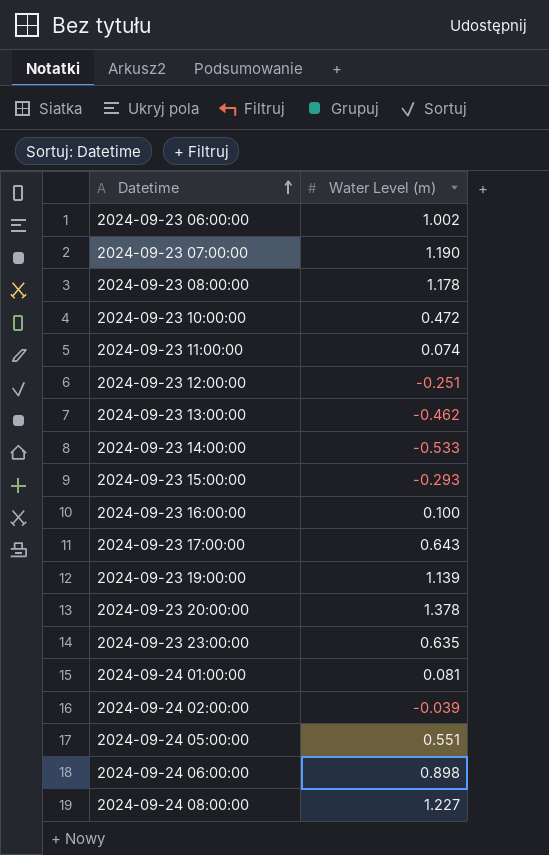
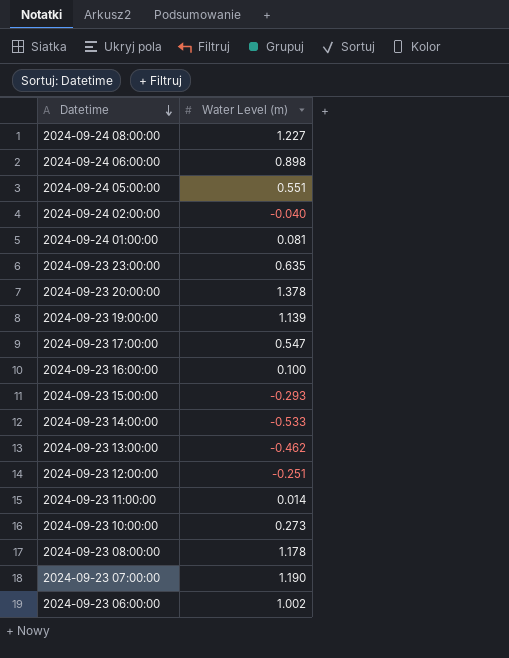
row order: Datetime ascending -> Datetime descending
2024-09-24 02:00:00 | Water Level (m): -0.039 -> -0.040
2024-09-23 17:00:00 | Water Level (m): 0.643 -> 0.547
2024-09-23 11:00:00 | Water Level (m): 0.074 -> 0.014
2024-09-23 10:00:00 | Water Level (m): 0.472 -> 0.273

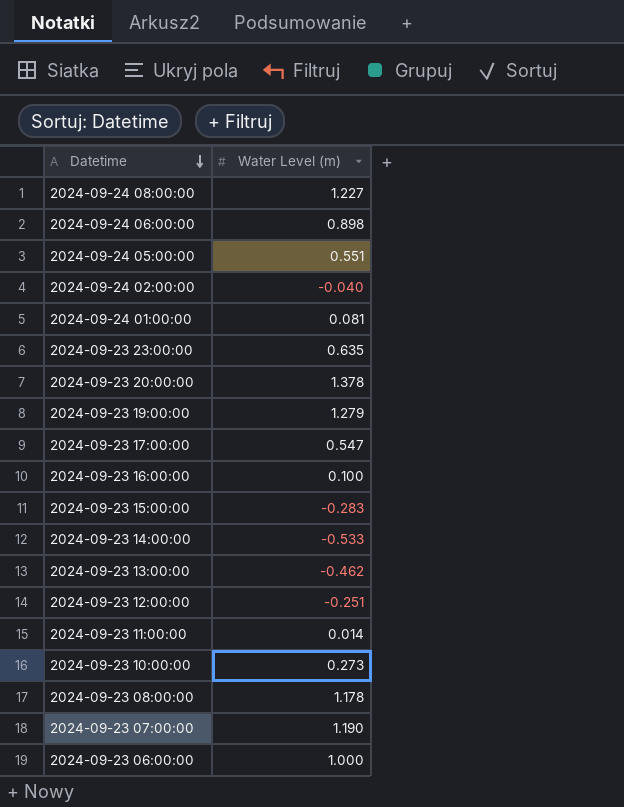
2024-09-23 19:00:00 | Water Level (m): 1.139 -> 1.279
2024-09-23 15:00:00 | Water Level (m): -0.293 -> -0.283
2024-09-23 06:00:00 | Water Level (m): 1.002 -> 1.000

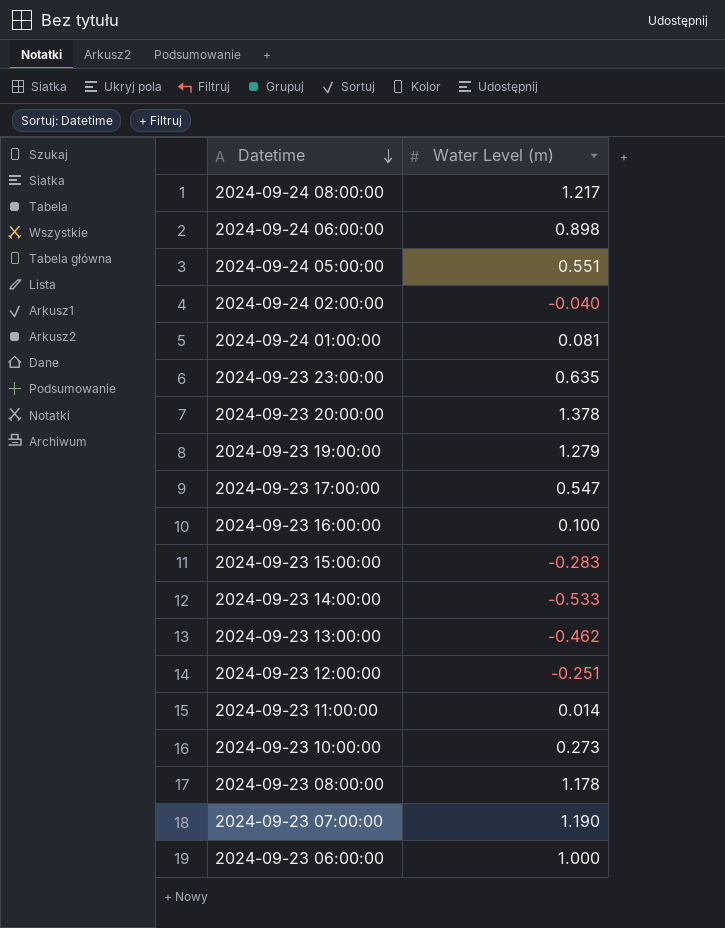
2024-09-24 08:00:00 | Water Level (m): 1.227 -> 1.217

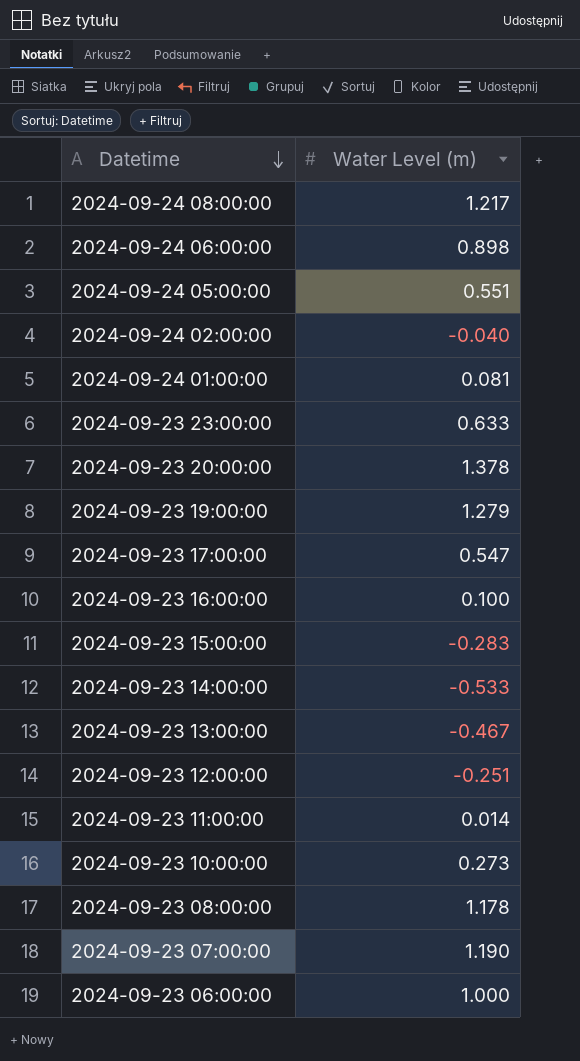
2024-09-23 23:00:00 | Water Level (m): 0.635 -> 0.633
2024-09-23 13:00:00 | Water Level (m): -0.462 -> -0.467

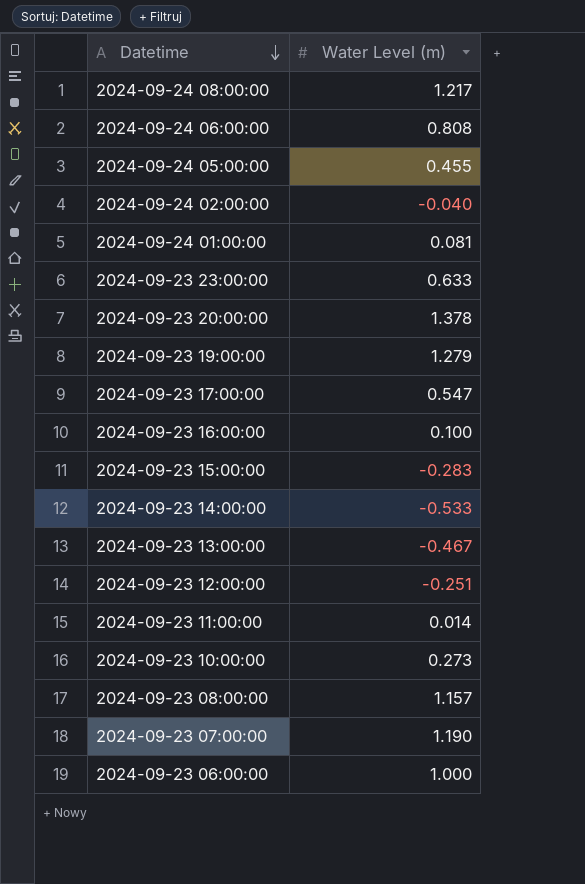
2024-09-24 06:00:00 | Water Level (m): 0.898 -> 0.808
2024-09-24 05:00:00 | Water Level (m): 0.551 -> 0.455
2024-09-23 08:00:00 | Water Level (m): 1.178 -> 1.157

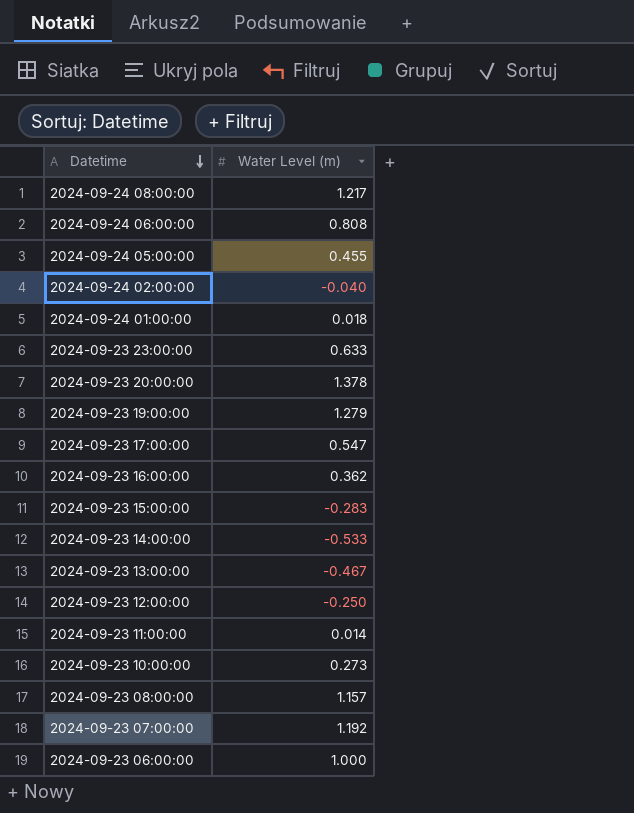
2024-09-24 01:00:00 | Water Level (m): 0.081 -> 0.018
2024-09-23 16:00:00 | Water Level (m): 0.100 -> 0.362
2024-09-23 12:00:00 | Water Level (m): -0.251 -> -0.250
2024-09-23 07:00:00 | Water Level (m): 1.190 -> 1.192

